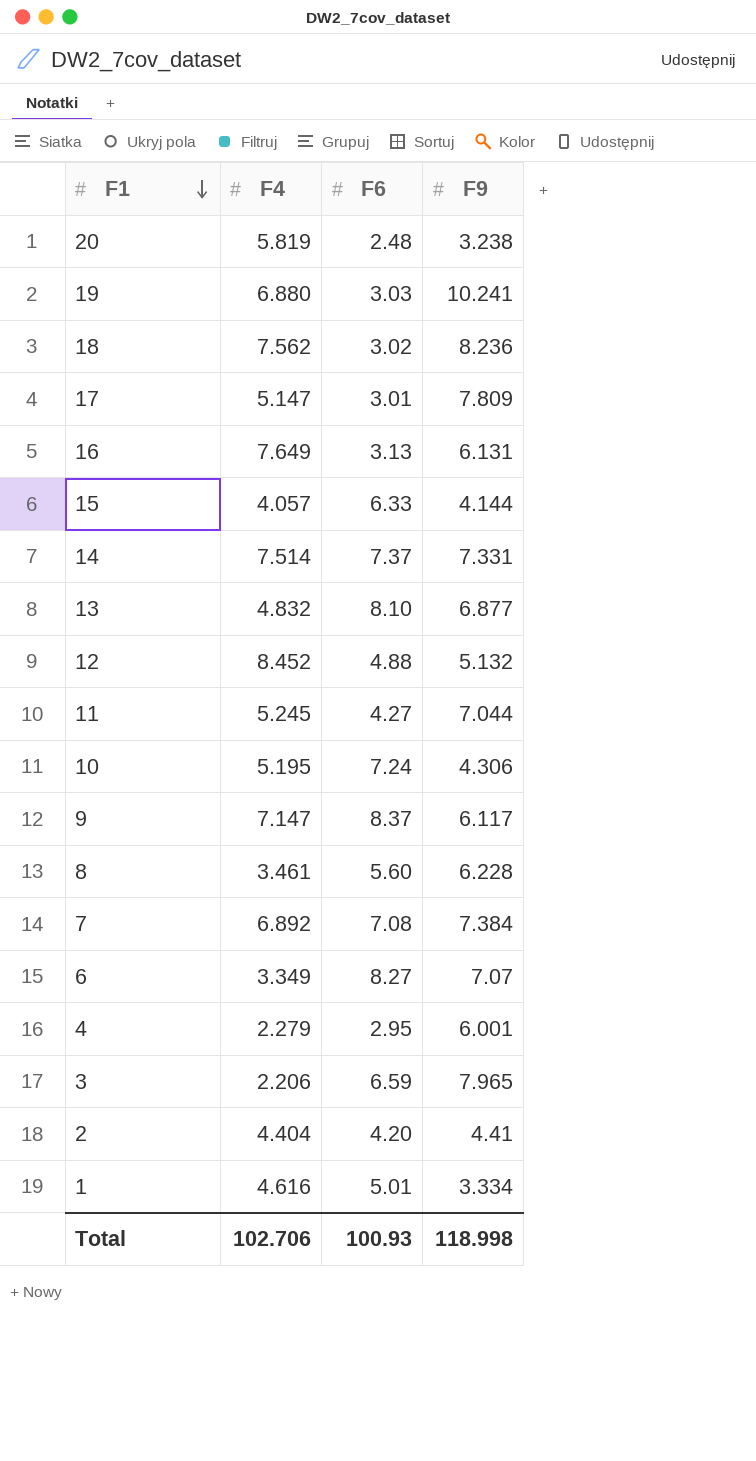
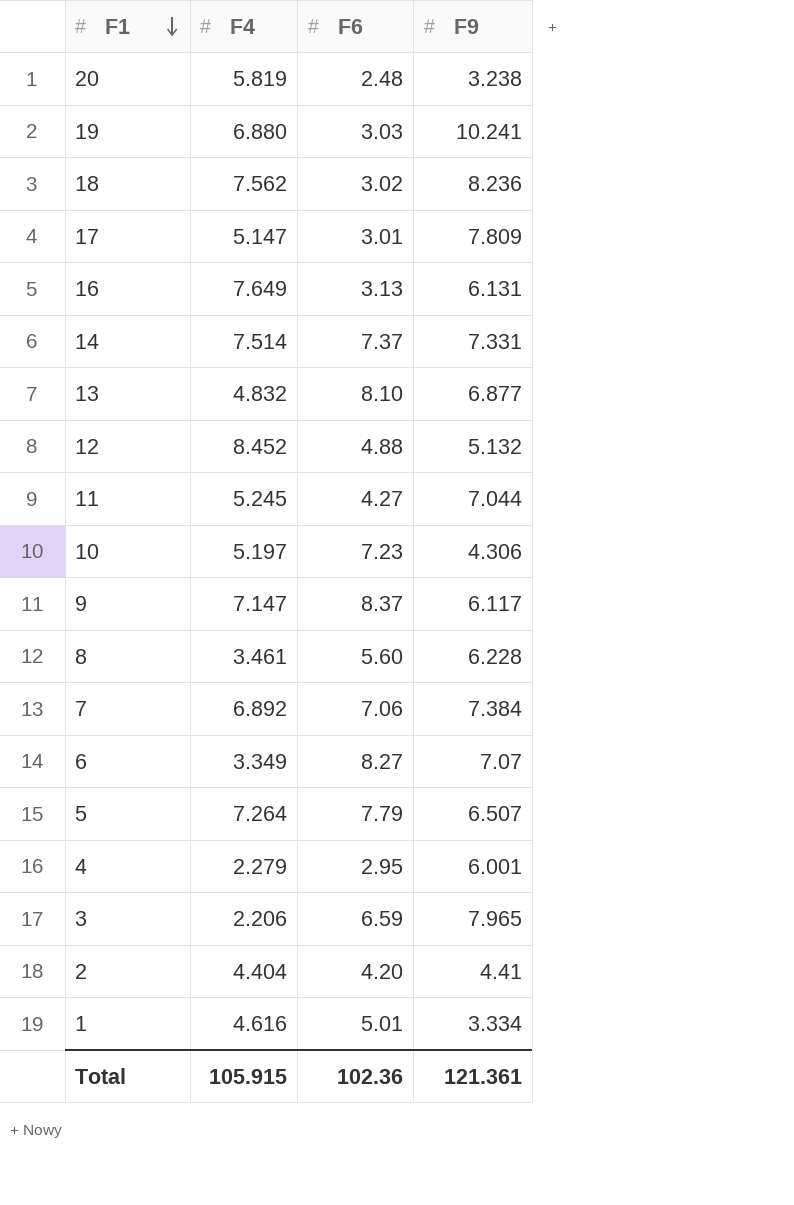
row 15: 4.057 | 6.33 | 4.144 -> none
10 | F4: 5.195 -> 5.197
10 | F6: 7.24 -> 7.23
7 | F6: 7.08 -> 7.06
row 5: none -> 7.264 | 7.79 | 6.507
Total | F4: 102.706 -> 105.915
Total | F6: 100.93 -> 102.36
Total | F9: 118.998 -> 121.361

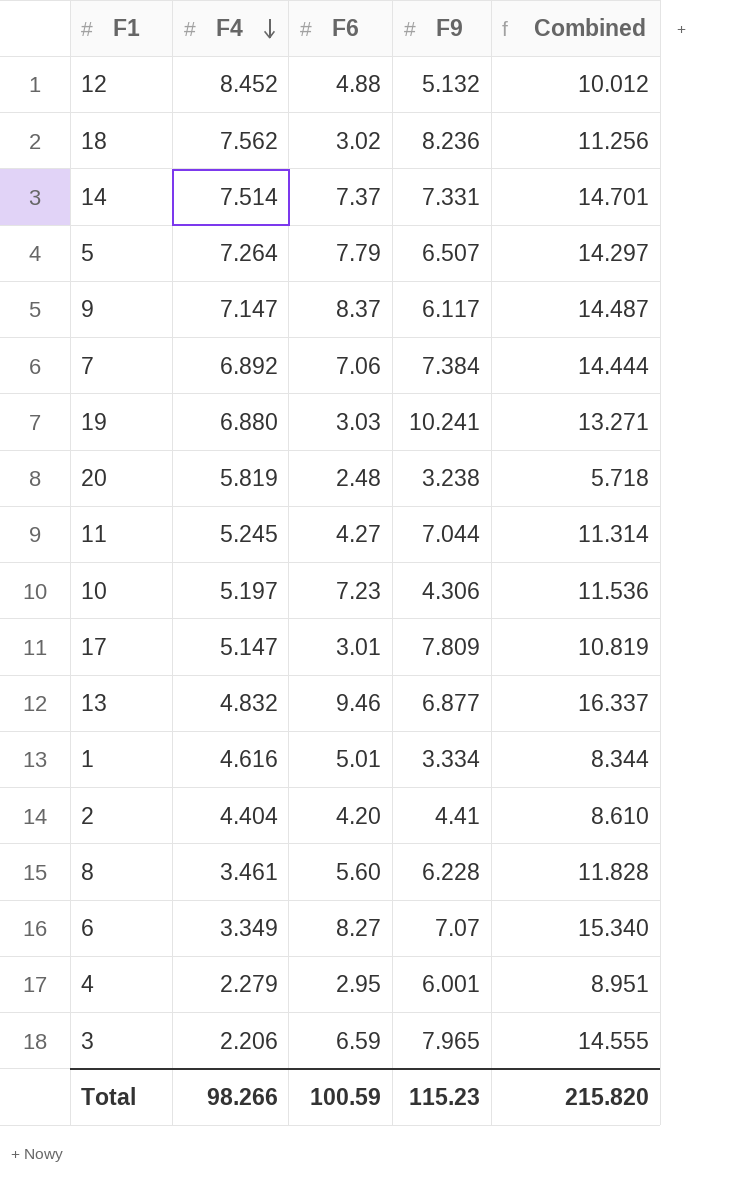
row order: F1 descending -> F4 descending
column Combined | formula: none -> [F6] + [F9]
row 16: 7.649 | 3.13 | 6.131 -> none
13 | F6: 8.10 -> 9.46
Total | F4: 105.915 -> 98.266
Total | F6: 102.36 -> 100.59
Total | F9: 121.361 -> 115.23

